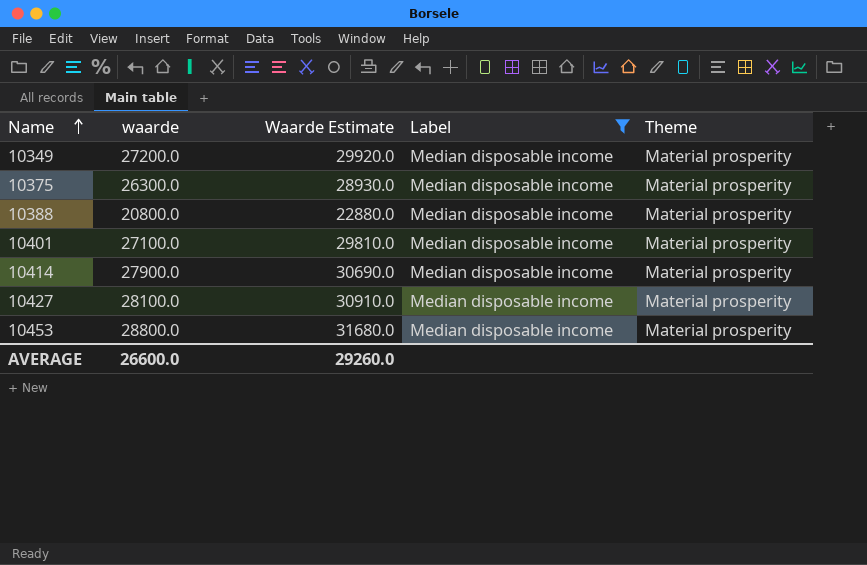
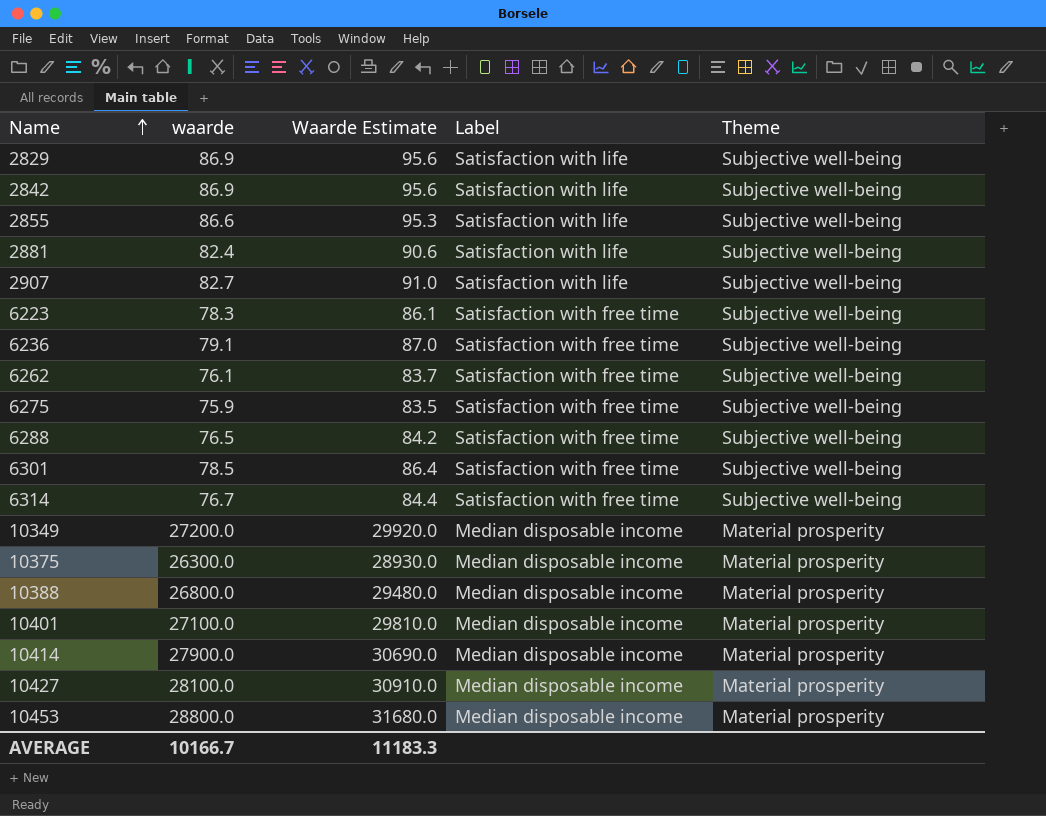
filter: Label = Median disposable income -> none
10388 | waarde: 20800.0 -> 26800.0
10388 | Waarde Estimate: 22880.0 -> 29480.0
AVERAGE | waarde: 26600.0 -> 10166.7
AVERAGE | Waarde Estimate: 29260.0 -> 11183.3

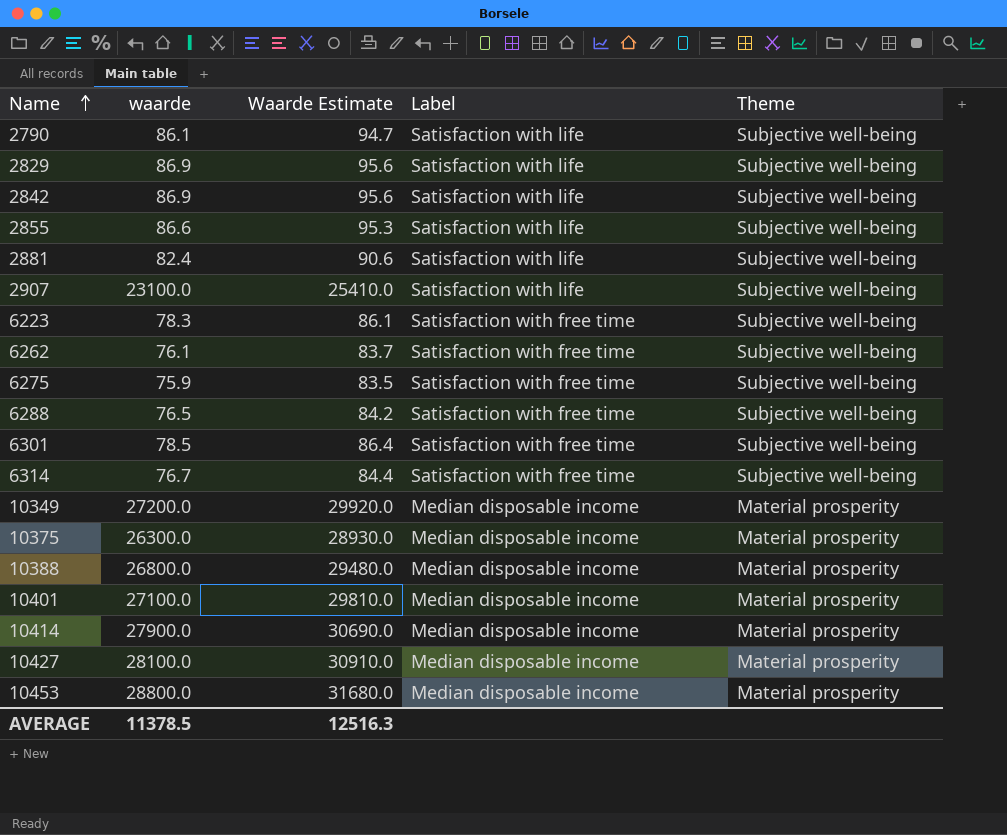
row 6236: 79.1 | 87.0 | Satisfaction with free time | Subjective well-being -> none
row 2790: none -> 86.1 | 94.7 | Satisfaction with life | Subjective well-being
2907 | waarde: 82.7 -> 23100.0
2907 | Waarde Estimate: 91.0 -> 25410.0
AVERAGE | waarde: 10166.7 -> 11378.5
AVERAGE | Waarde Estimate: 11183.3 -> 12516.3

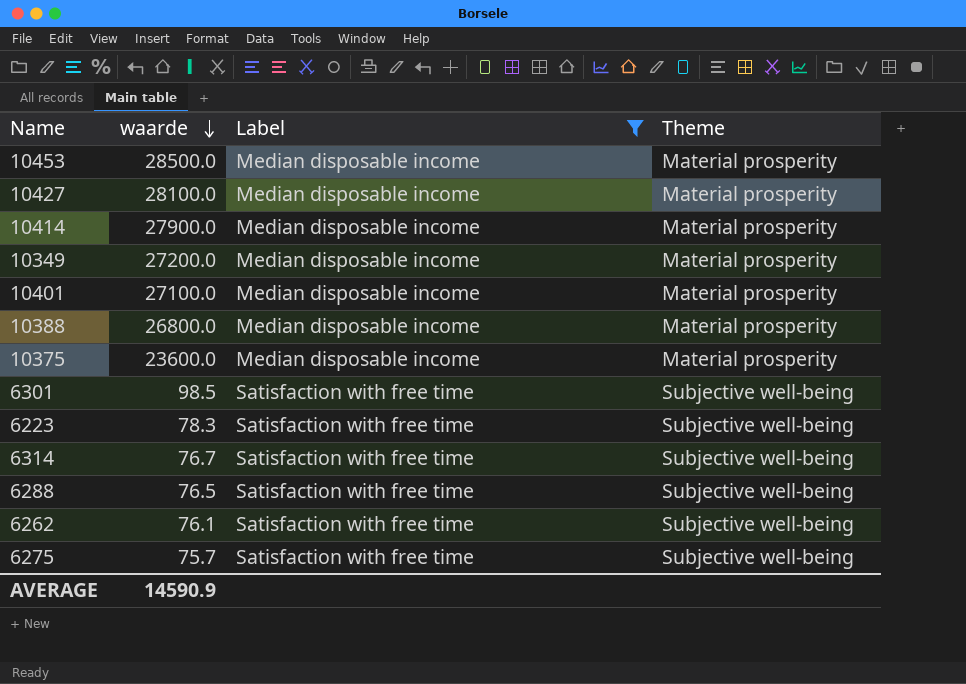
filter: none -> Label != Satisfaction with life
row order: Name ascending -> waarde descending
column Waarde Estimate | formula: [waarde] * 1.1 -> none
10453 | waarde: 28800.0 -> 28500.0
10375 | waarde: 26300.0 -> 23600.0
6301 | waarde: 78.5 -> 98.5
6275 | waarde: 75.9 -> 75.7
AVERAGE | waarde: 11378.5 -> 14590.9

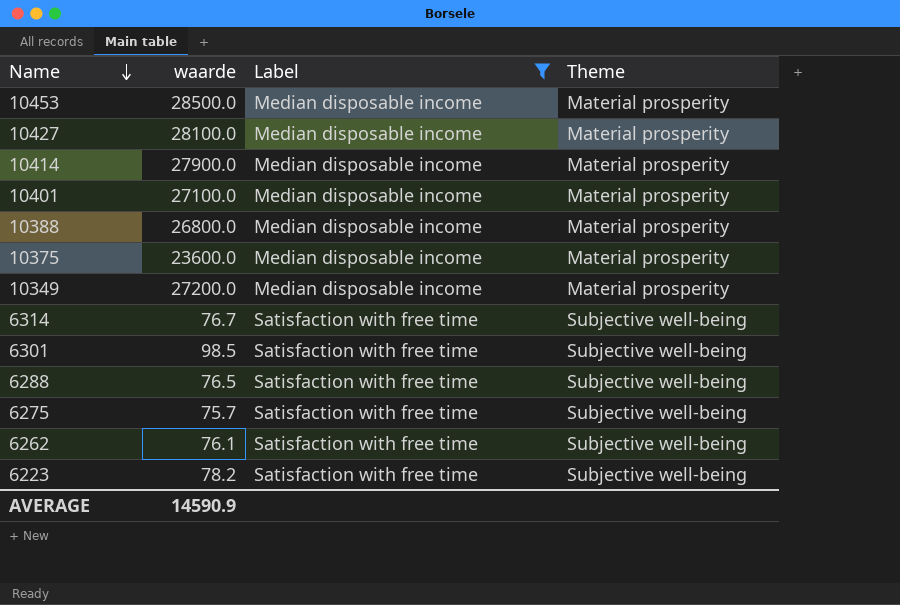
row order: waarde descending -> Name descending
6223 | waarde: 78.3 -> 78.2

